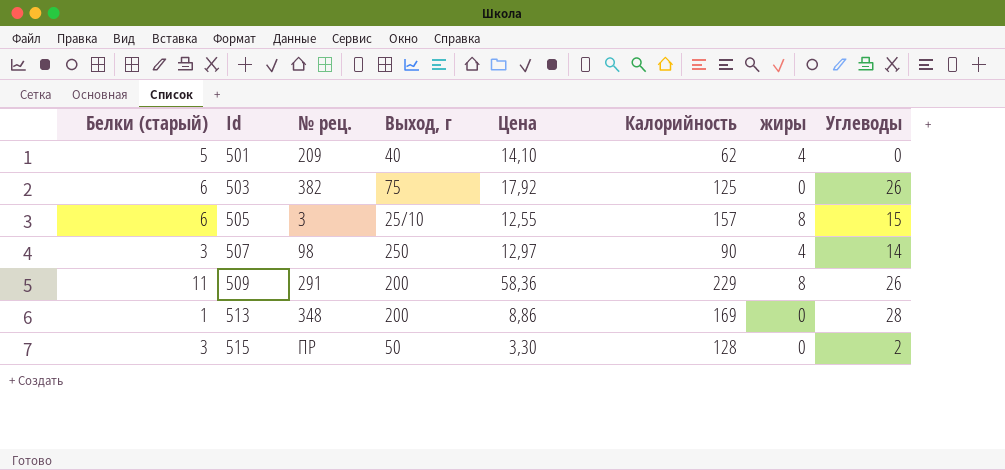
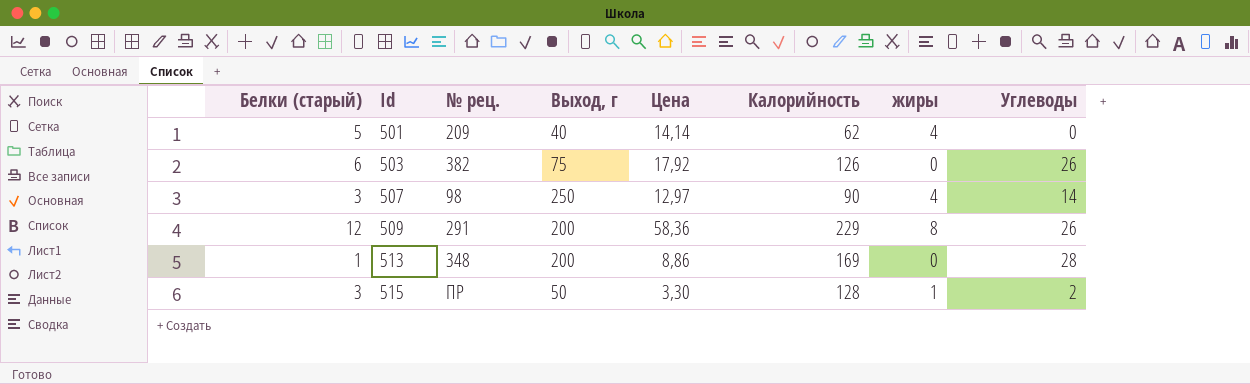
row 505: 6 | 3 | 25/10 | 12,55 | 157 | 8 | 15 -> none
501 | Цена: 14,10 -> 14,14
503 | Калорийность: 125 -> 126
509 | Белки (старый): 11 -> 12
515 | жиры: 0 -> 1

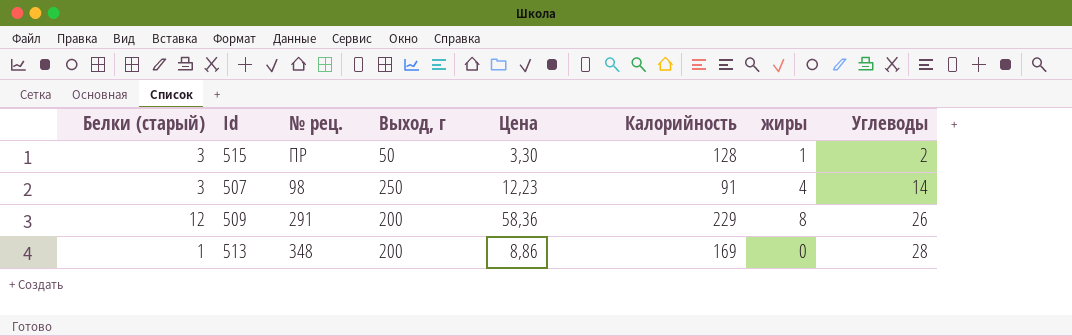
row order: Id ascending -> Углеводы ascending
row 501: 5 | 209 | 40 | 14,14 | 62 | 4 | 0 -> none
row 503: 6 | 382 | 75 | 17,92 | 126 | 0 | 26 -> none
507 | Цена: 12,97 -> 12,23
507 | Калорийность: 90 -> 91

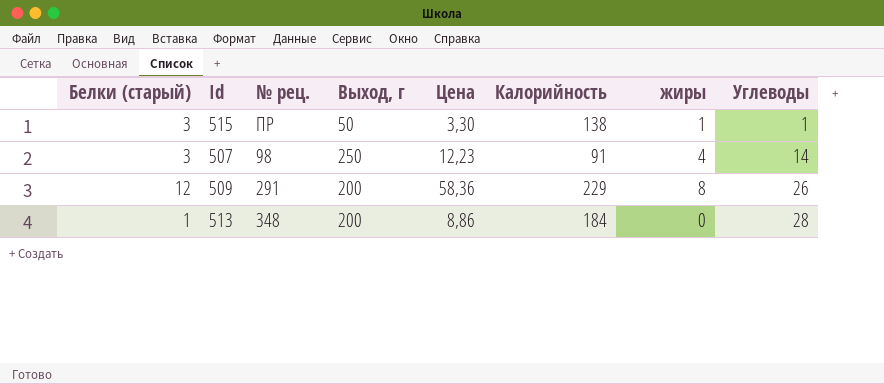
515 | Калорийность: 128 -> 138
515 | Углеводы: 2 -> 1
513 | Калорийность: 169 -> 184

